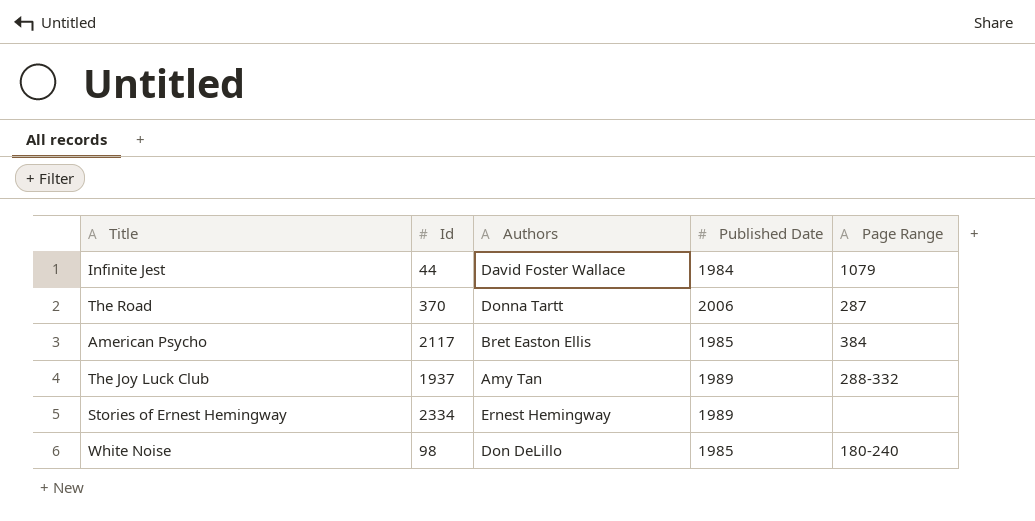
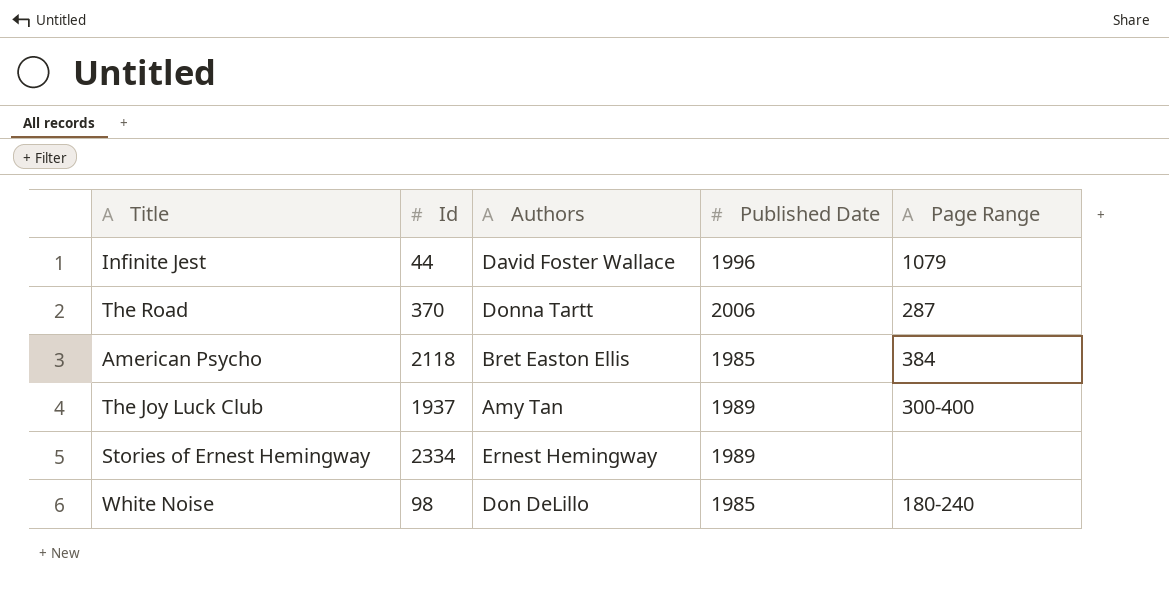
Infinite Jest | Published Date: 1984 -> 1996
American Psycho | Id: 2117 -> 2118
The Joy Luck Club | Page Range: 288-332 -> 300-400

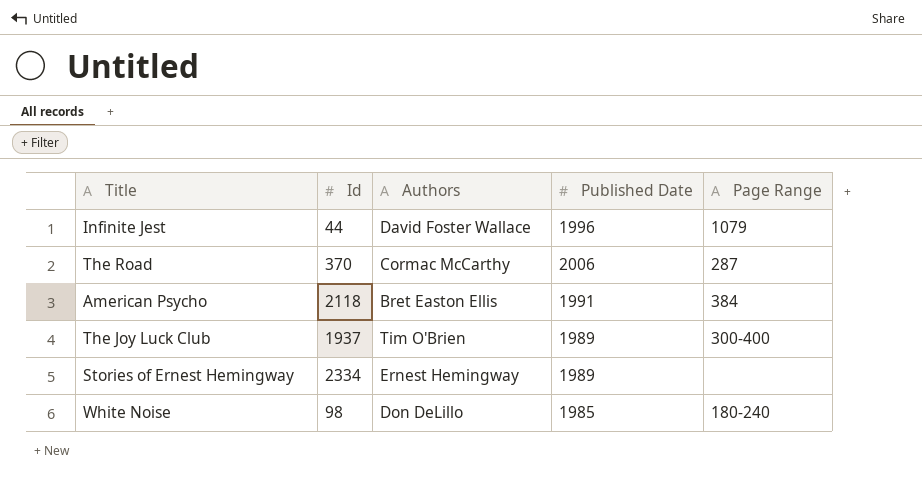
The Road | Authors: Donna Tartt -> Cormac McCarthy
American Psycho | Published Date: 1985 -> 1991
The Joy Luck Club | Authors: Amy Tan -> Tim O'Brien

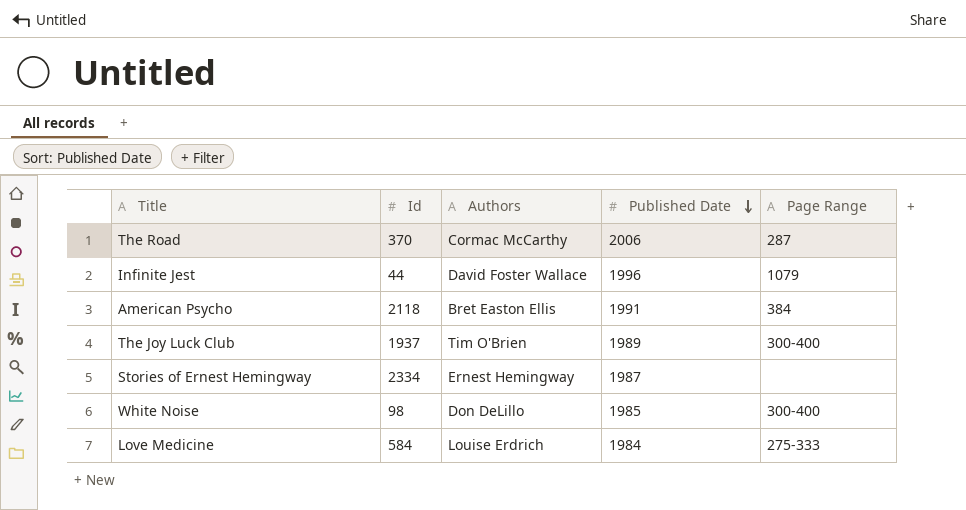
row order: none -> Published Date descending
Stories of Ernest Hemingway | Published Date: 1989 -> 1987
White Noise | Page Range: 180-240 -> 300-400
row Love Medicine: none -> 584 | Louise Erdrich | 1984 | 275-333

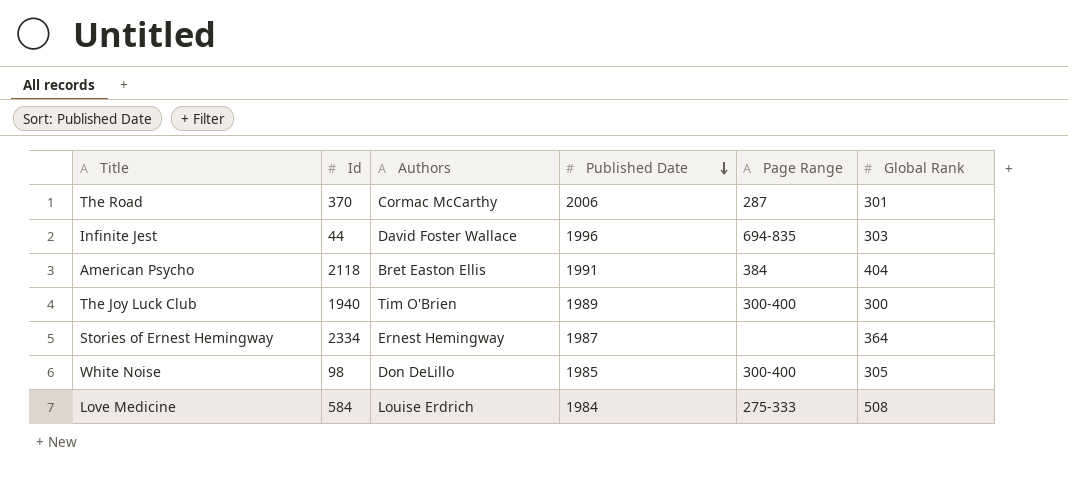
column Global Rank | position: none -> 6
Infinite Jest | Page Range: 1079 -> 694-835
The Joy Luck Club | Id: 1937 -> 1940

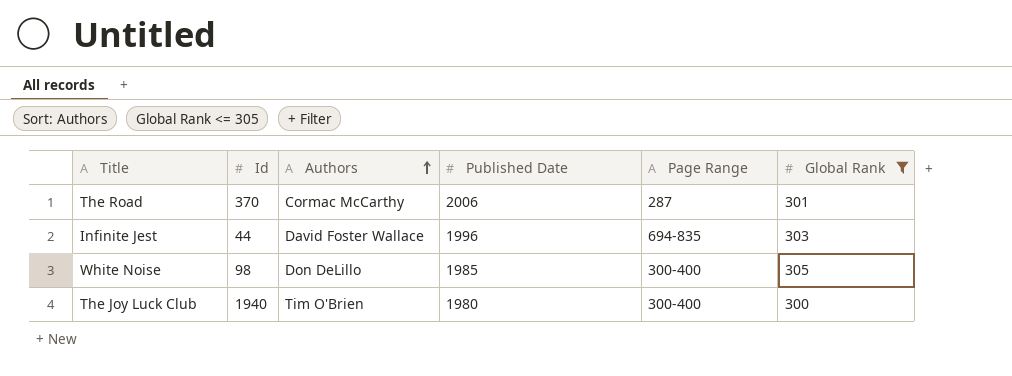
filter: none -> Global Rank <= 305
row order: Published Date descending -> Authors ascending
The Joy Luck Club | Published Date: 1989 -> 1980

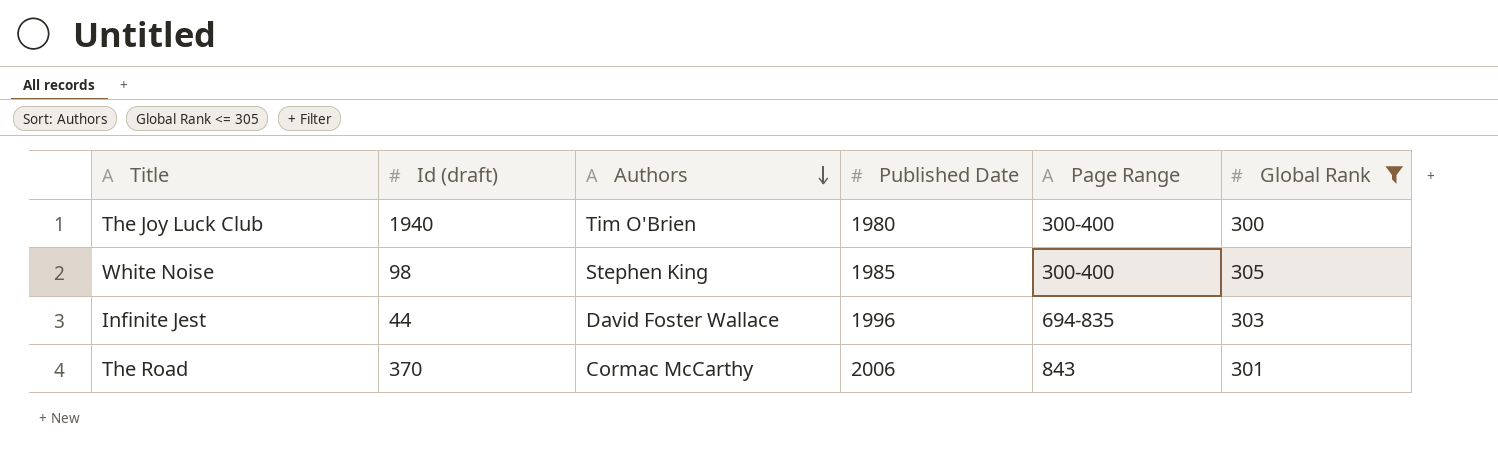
row order: Authors ascending -> Authors descending
column name: Id -> Id (draft)
White Noise | Authors: Don DeLillo -> Stephen King
The Road | Page Range: 287 -> 843

